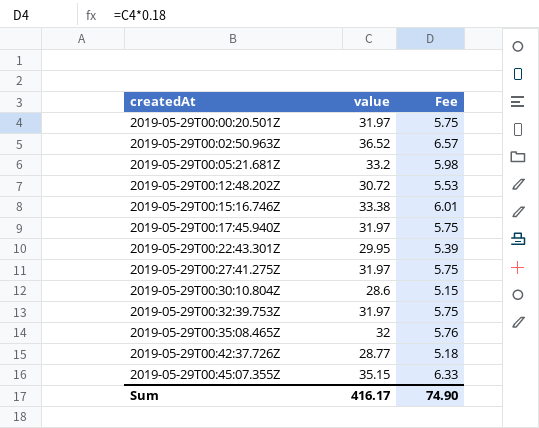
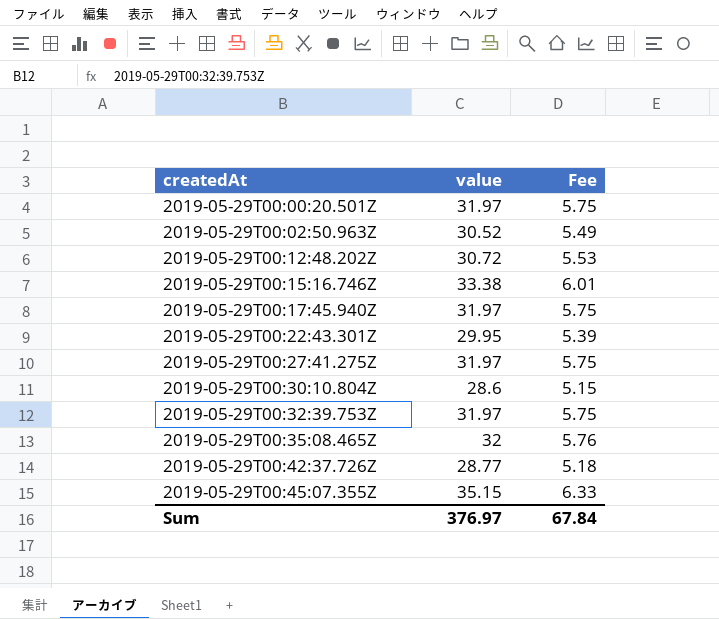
row 2019-05-29T00:05:21.681Z: 33.2 | 5.98 -> none
2019-05-29T00:02:50.963Z | value: 36.52 -> 30.52
2019-05-29T00:02:50.963Z | Fee: 6.57 -> 5.49
Sum | value: 416.17 -> 376.97
Sum | Fee: 74.90 -> 67.84

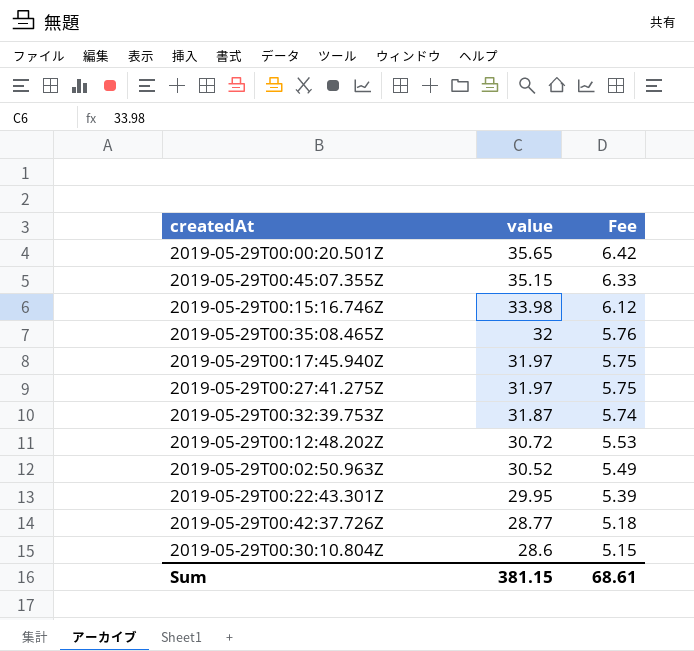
row order: createdAt ascending -> value descending
2019-05-29T00:00:20.501Z | value: 31.97 -> 35.65
2019-05-29T00:00:20.501Z | Fee: 5.75 -> 6.42
2019-05-29T00:15:16.746Z | value: 33.38 -> 33.98
2019-05-29T00:15:16.746Z | Fee: 6.01 -> 6.12
2019-05-29T00:32:39.753Z | value: 31.97 -> 31.87
2019-05-29T00:32:39.753Z | Fee: 5.75 -> 5.74
Sum | value: 376.97 -> 381.15
Sum | Fee: 67.84 -> 68.61

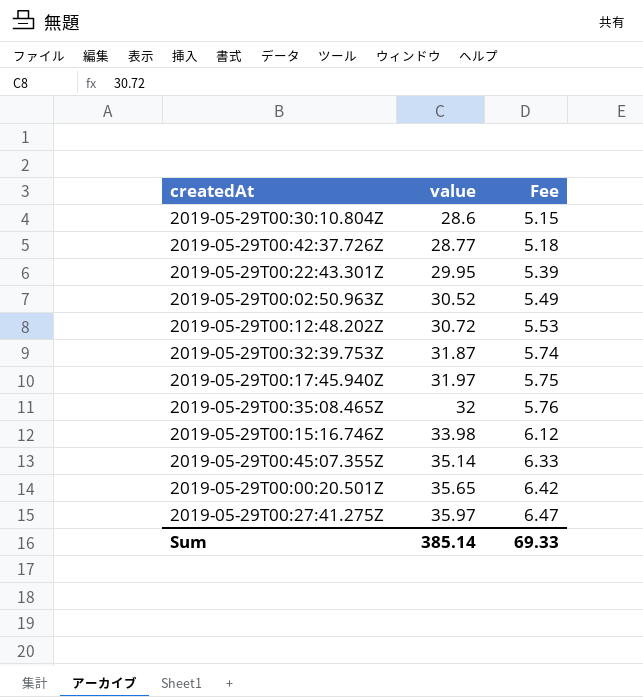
row order: value descending -> value ascending
2019-05-29T00:45:07.355Z | value: 35.15 -> 35.14
2019-05-29T00:27:41.275Z | value: 31.97 -> 35.97
2019-05-29T00:27:41.275Z | Fee: 5.75 -> 6.47
Sum | value: 381.15 -> 385.14
Sum | Fee: 68.61 -> 69.33

